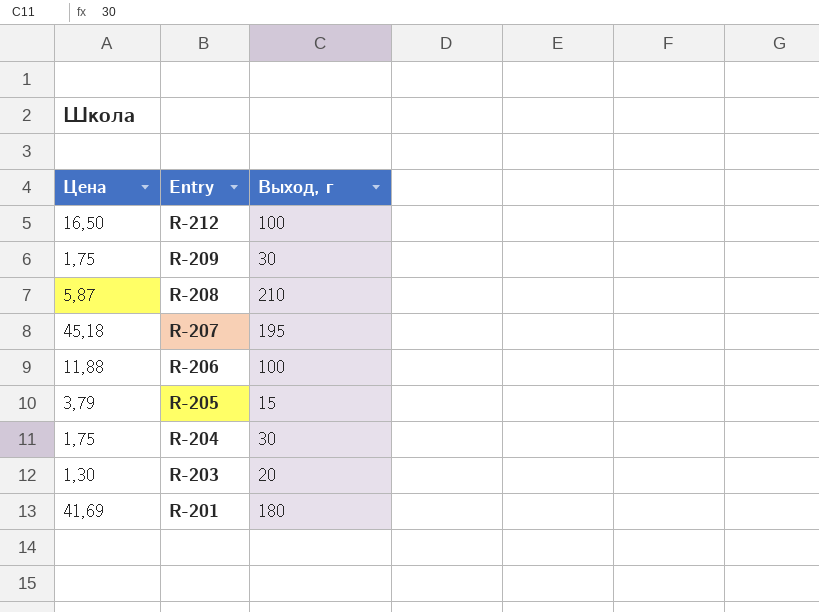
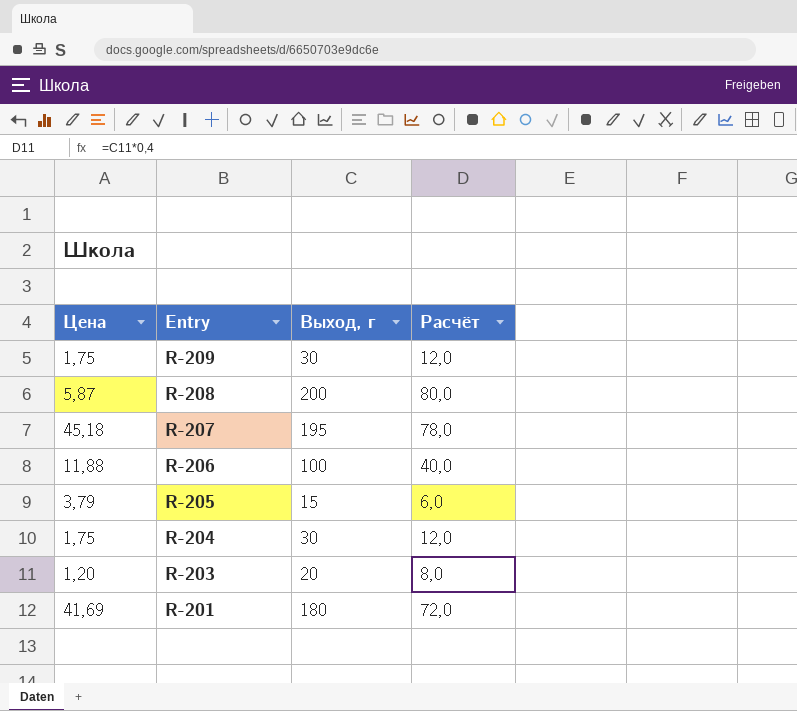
column Расчёт | formula: none -> [Выход, г] * 0,4
row R-212: 16,50 | 100 -> none
R-208 | Выход, г: 210 -> 200
R-203 | Цена: 1,30 -> 1,20

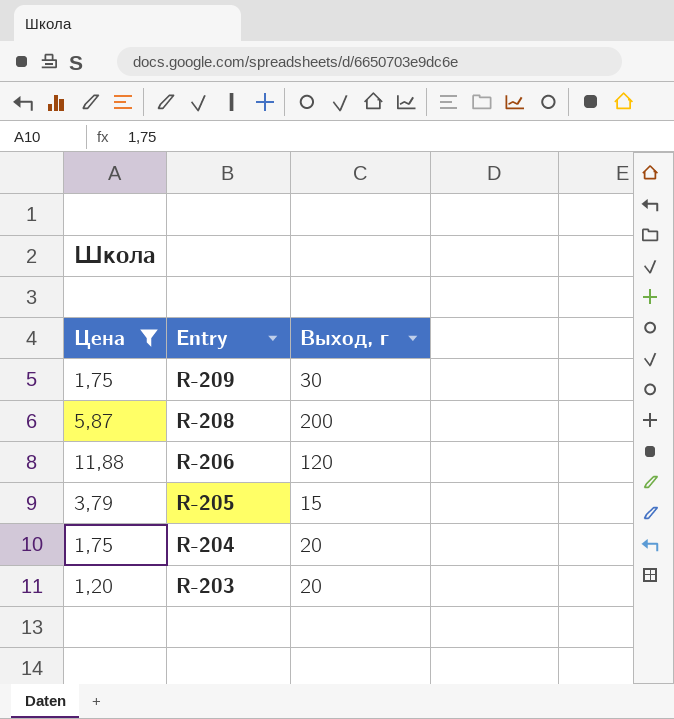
filter: none -> Цена <= 11,88
column Расчёт | formula: [Выход, г] * 0,4 -> none
R-206 | Выход, г: 100 -> 120
R-204 | Выход, г: 30 -> 20

